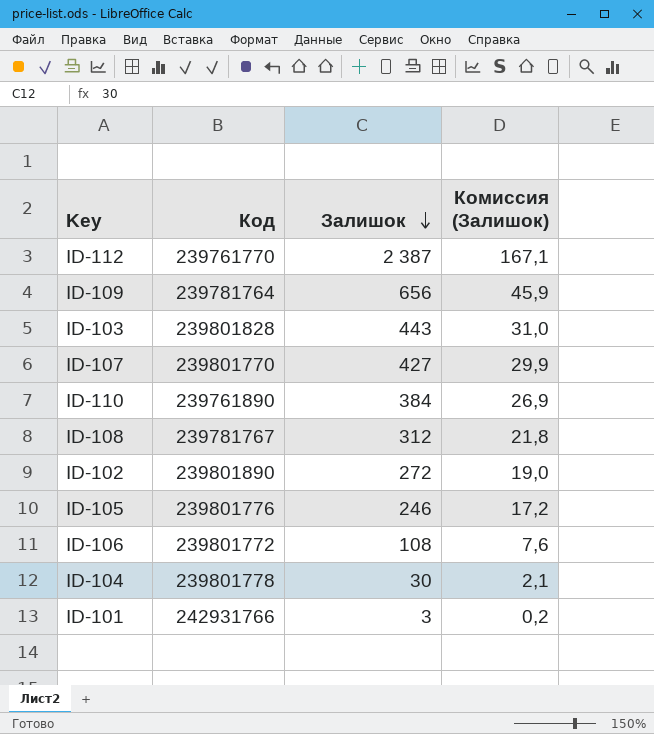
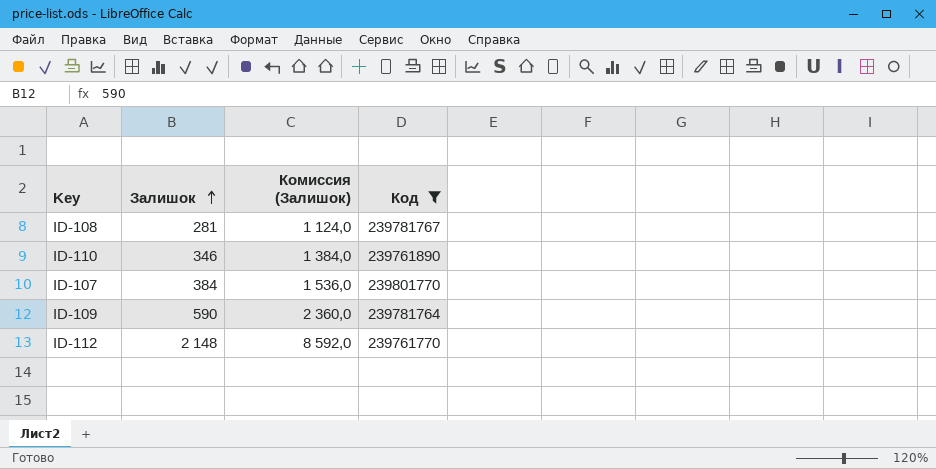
filter: none -> Код <= 239801770
row order: Залишок descending -> Залишок ascending
column Комиссия (Залишок) | formula: [Залишок] * 0,07 -> [Залишок] * 4
column Код | position: 2 -> 4
ID-108 | Залишок: 312 -> 281
ID-110 | Залишок: 384 -> 346
ID-107 | Залишок: 427 -> 384
ID-109 | Залишок: 656 -> 590
ID-112 | Залишок: 2 387 -> 2 148

